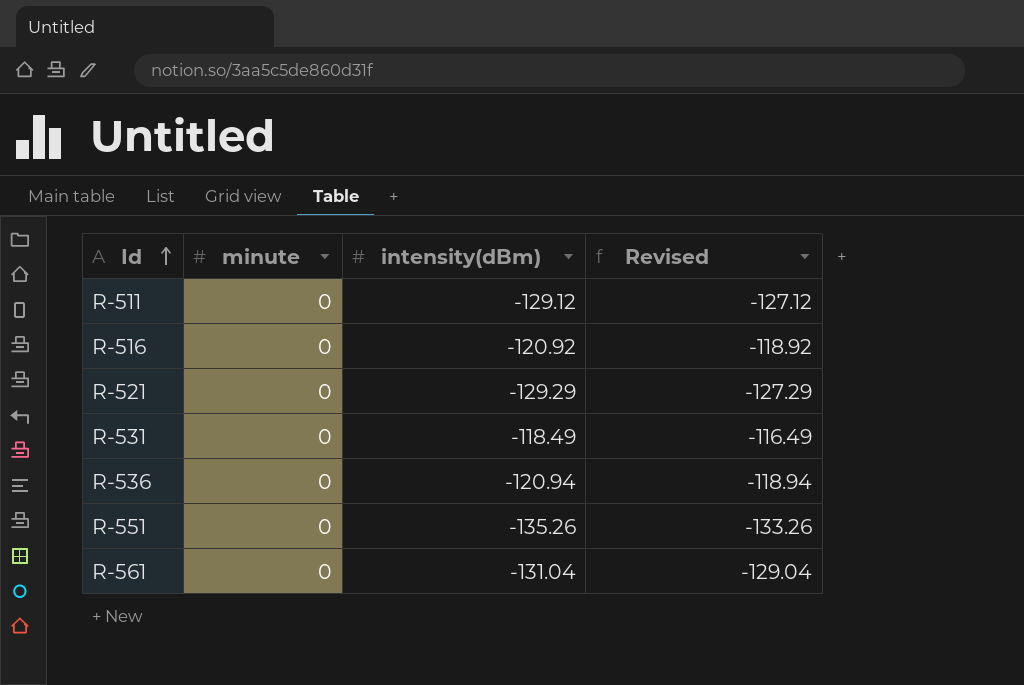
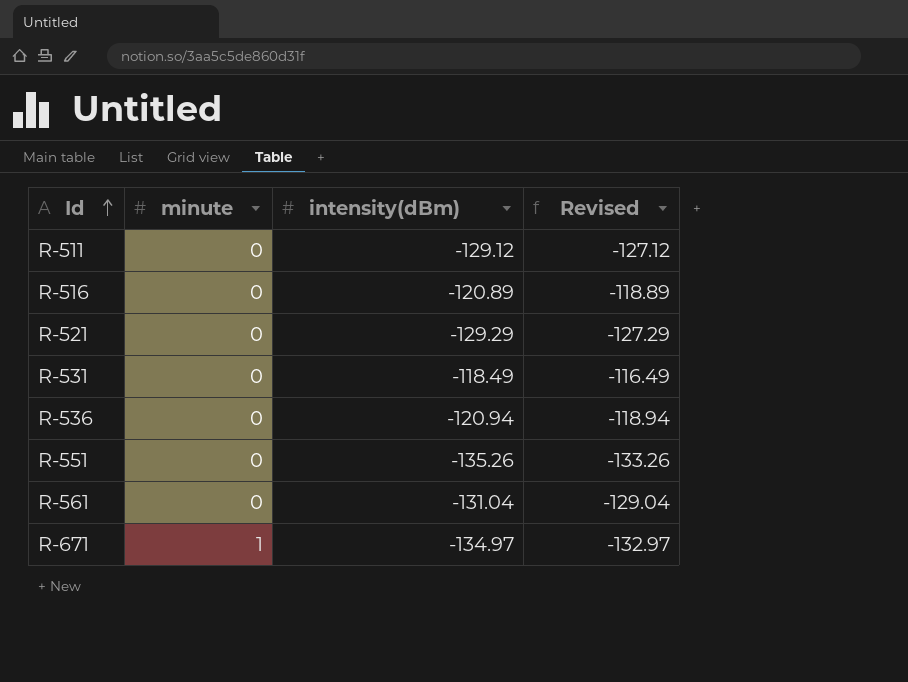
R-516 | intensity(dBm): -120.92 -> -120.89
R-516 | Revised: -118.92 -> -118.89
row R-671: none -> 1 | -134.97 | -132.97

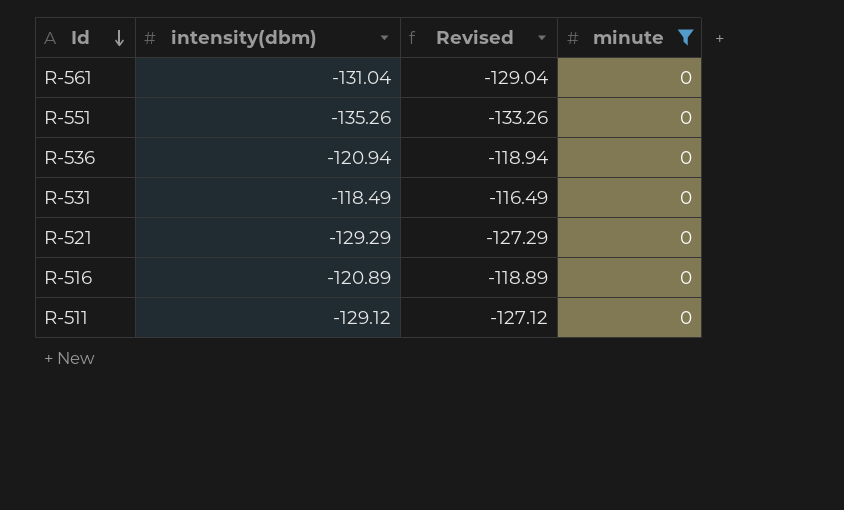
filter: none -> minute = 0
row order: Id ascending -> Id descending
column name: intensity(dBm) -> intensity(dbm)
column minute | position: 2 -> 4

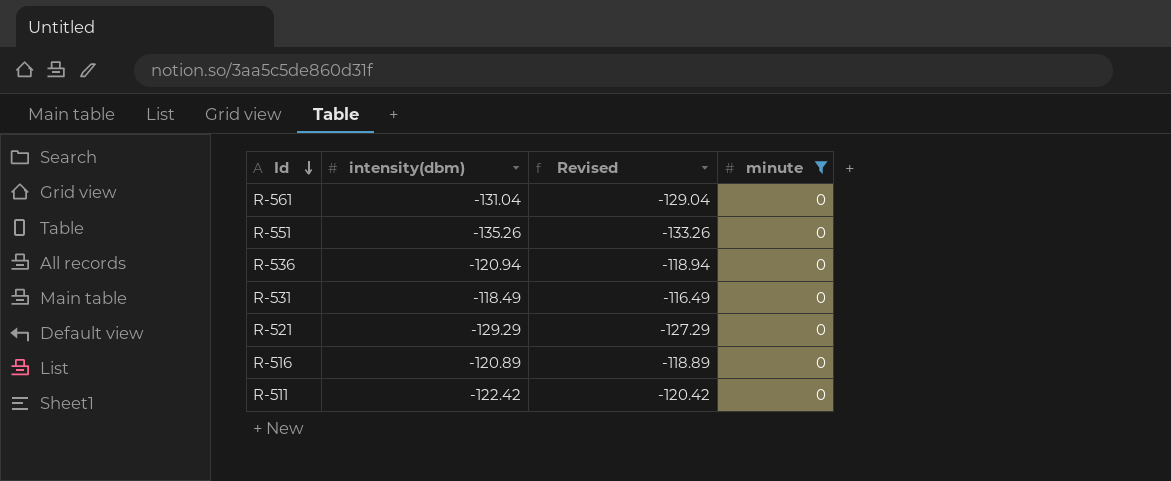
R-511 | intensity(dbm): -129.12 -> -122.42
R-511 | Revised: -127.12 -> -120.42

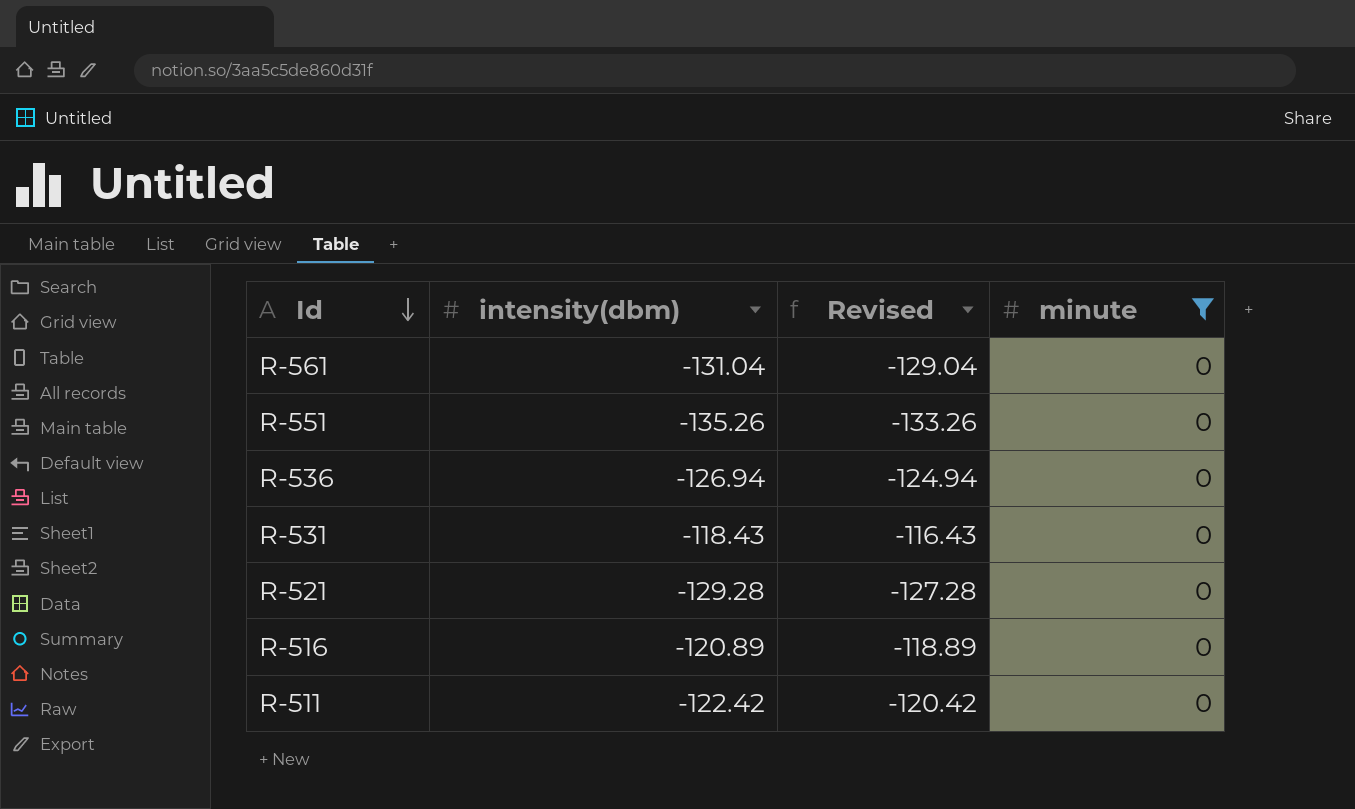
R-536 | intensity(dbm): -120.94 -> -126.94
R-536 | Revised: -118.94 -> -124.94
R-531 | intensity(dbm): -118.49 -> -118.43
R-531 | Revised: -116.49 -> -116.43
R-521 | intensity(dbm): -129.29 -> -129.28
R-521 | Revised: -127.29 -> -127.28

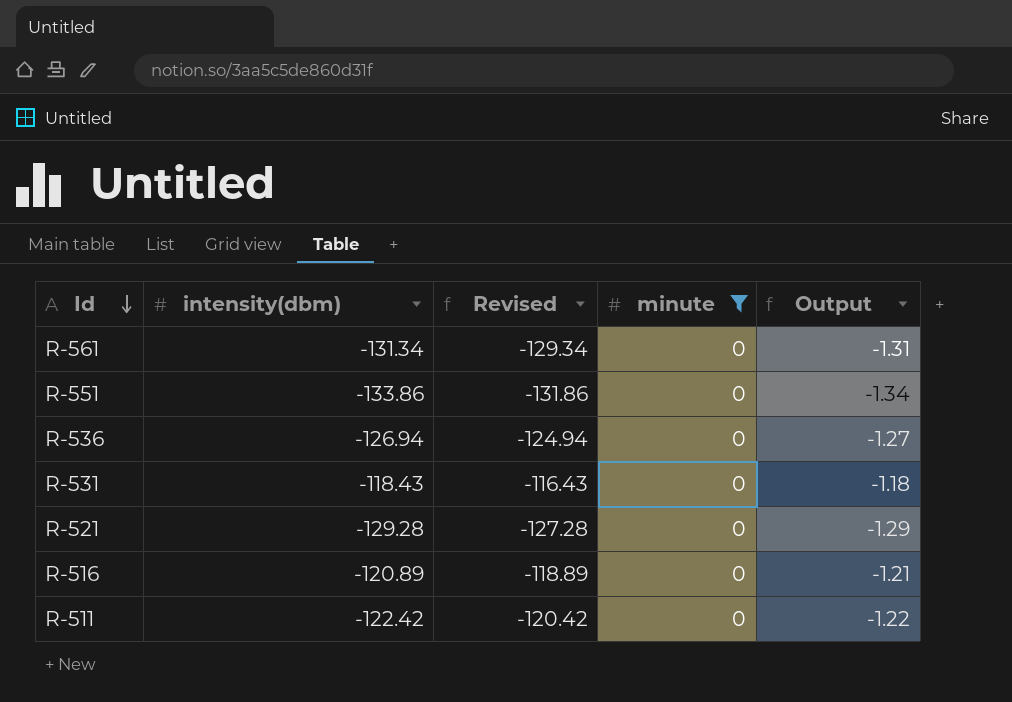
column Output | formula: none -> [intensity(dbm)] * 0.01
R-561 | intensity(dbm): -131.04 -> -131.34
R-561 | Revised: -129.04 -> -129.34
R-551 | intensity(dbm): -135.26 -> -133.86
R-551 | Revised: -133.26 -> -131.86

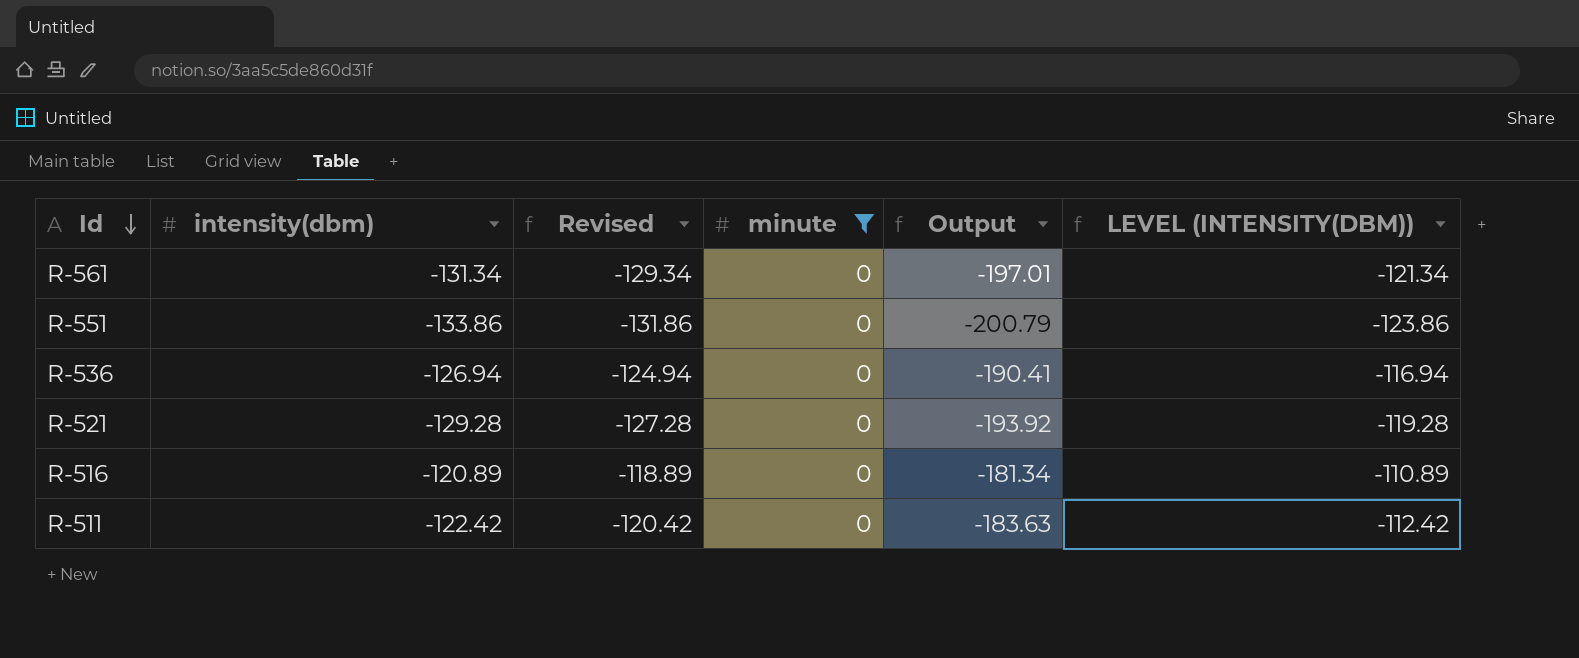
column Output | formula: [intensity(dbm)] * 0.01 -> [intensity(dbm)] * 1.5
column LEVEL (INTENSITY(DBM)) | formula: none -> [intensity(dbm)] + 10
row R-531: -118.43 | -116.43 | 0 | -1.18 -> none

